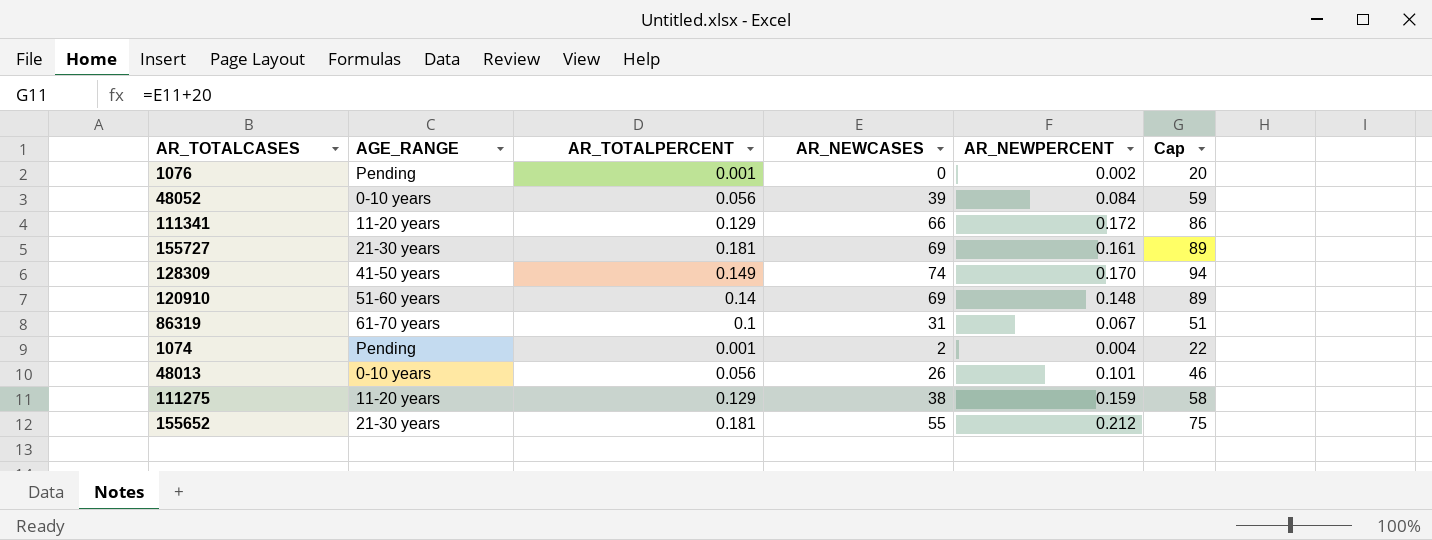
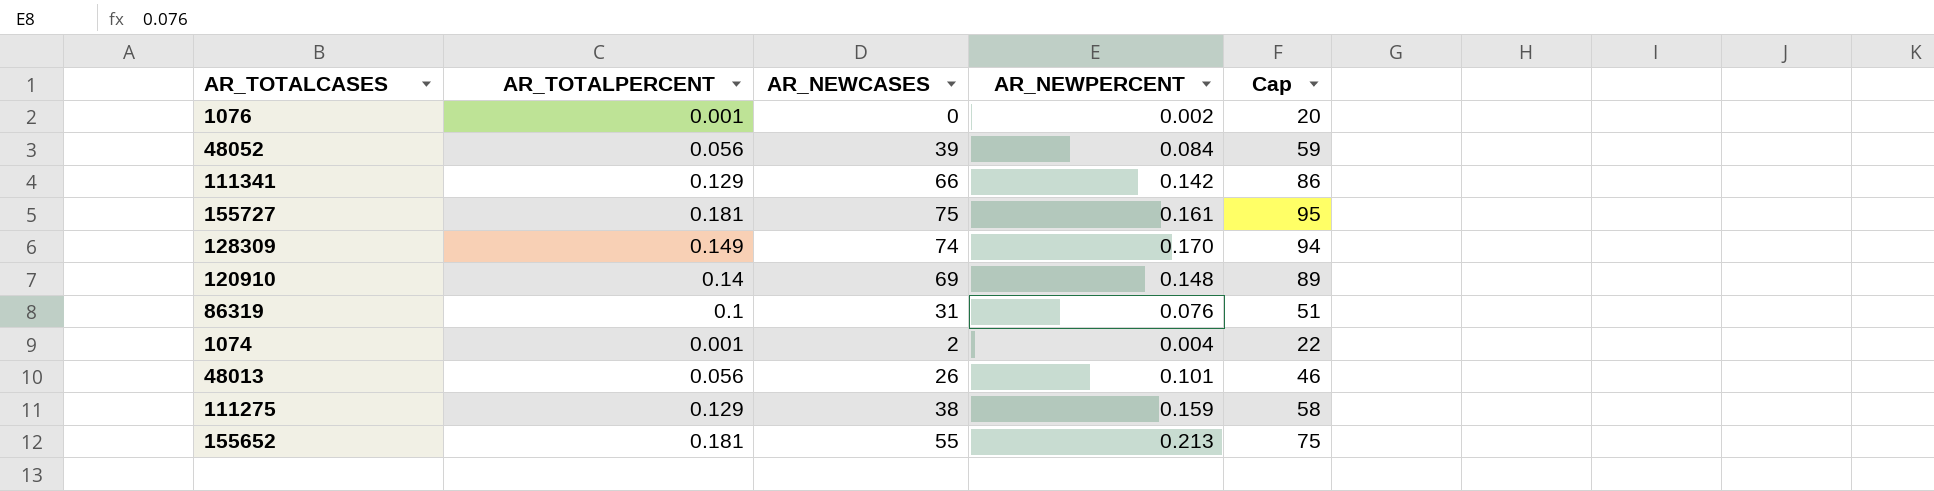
column AGE_RANGE | position: 2 -> none
111341 | AR_NEWPERCENT: 0.172 -> 0.142
155727 | AR_NEWCASES: 69 -> 75
155727 | Cap: 89 -> 95
86319 | AR_NEWPERCENT: 0.067 -> 0.076
155652 | AR_NEWPERCENT: 0.212 -> 0.213

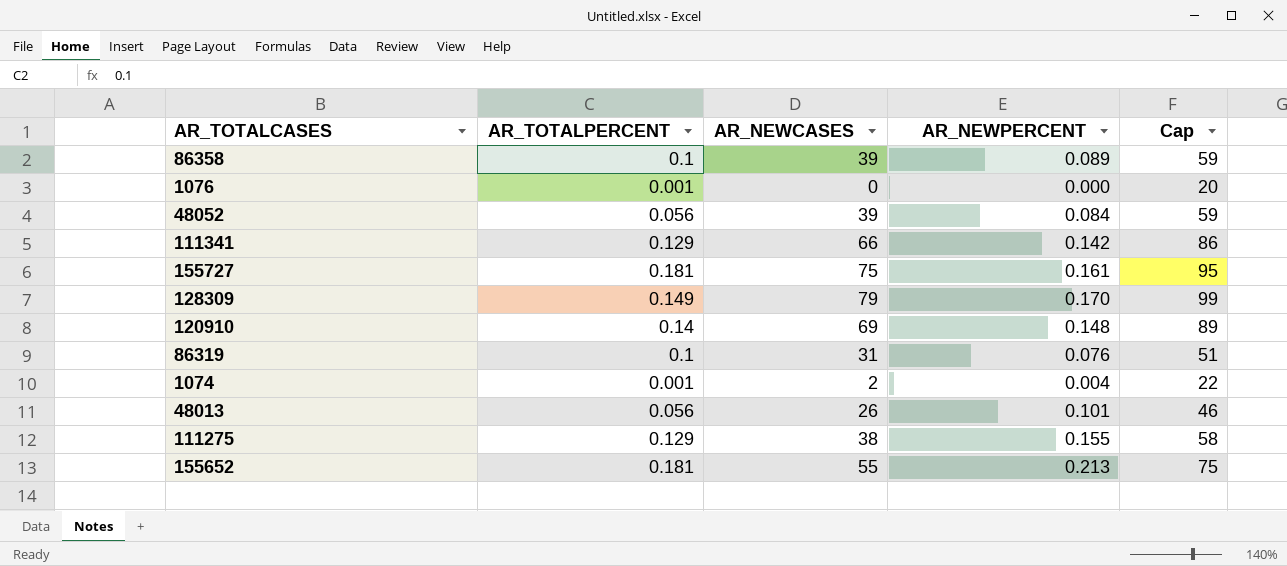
row 86358: none -> 0.1 | 39 | 0.089 | 59
1076 | AR_NEWPERCENT: 0.002 -> 0.000
128309 | AR_NEWCASES: 74 -> 79
128309 | Cap: 94 -> 99
111275 | AR_NEWPERCENT: 0.159 -> 0.155

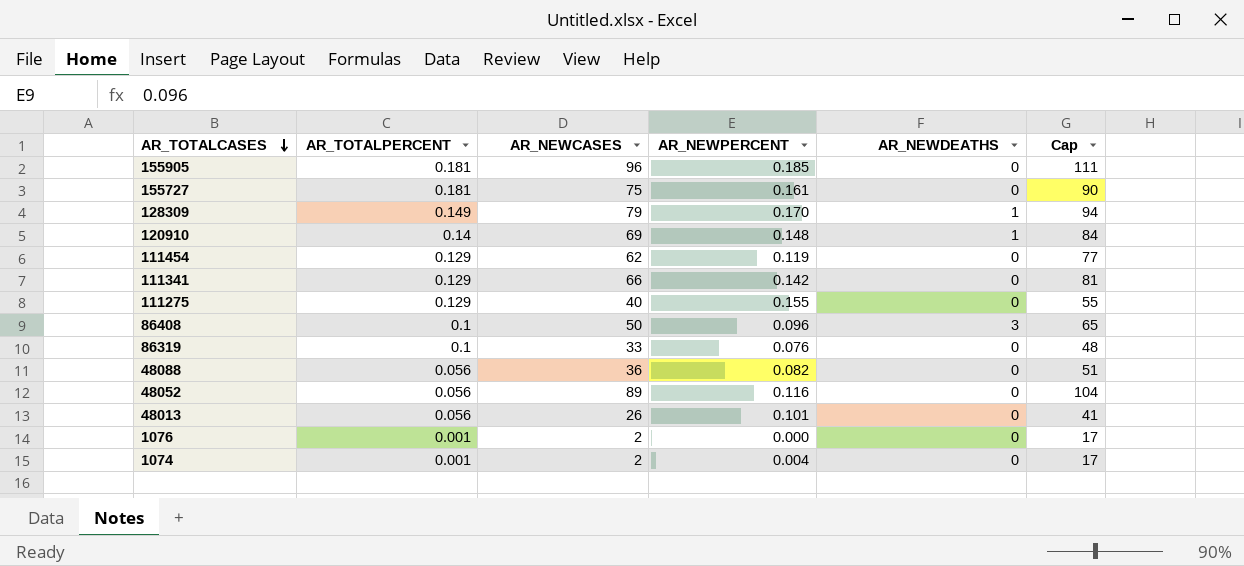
row order: none -> AR_TOTALCASES descending
column AR_NEWDEATHS | position: none -> 5
column Cap | formula: [AR_NEWCASES] + 20 -> [AR_NEWCASES] + 15
row 86358: 0.1 | 39 | 0.089 | 59 -> none
row 155652: 0.181 | 55 | 0.213 | 75 -> none
row 155905: none -> 0.181 | 96 | 0.185 | 0 | 111
row 111454: none -> 0.129 | 62 | 0.119 | 0 | 77
111275 | AR_NEWCASES: 38 -> 40
row 86408: none -> 0.1 | 50 | 0.096 | 3 | 65
86319 | AR_NEWCASES: 31 -> 33
row 48088: none -> 0.056 | 36 | 0.082 | 0 | 51
48052 | AR_NEWCASES: 39 -> 89
48052 | AR_NEWPERCENT: 0.084 -> 0.116
1076 | AR_NEWCASES: 0 -> 2

